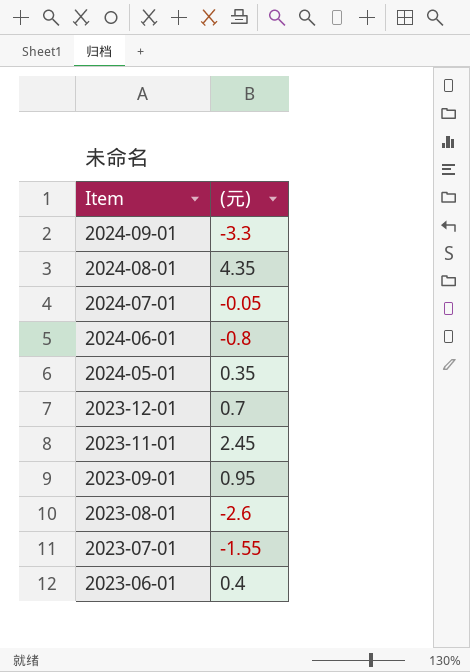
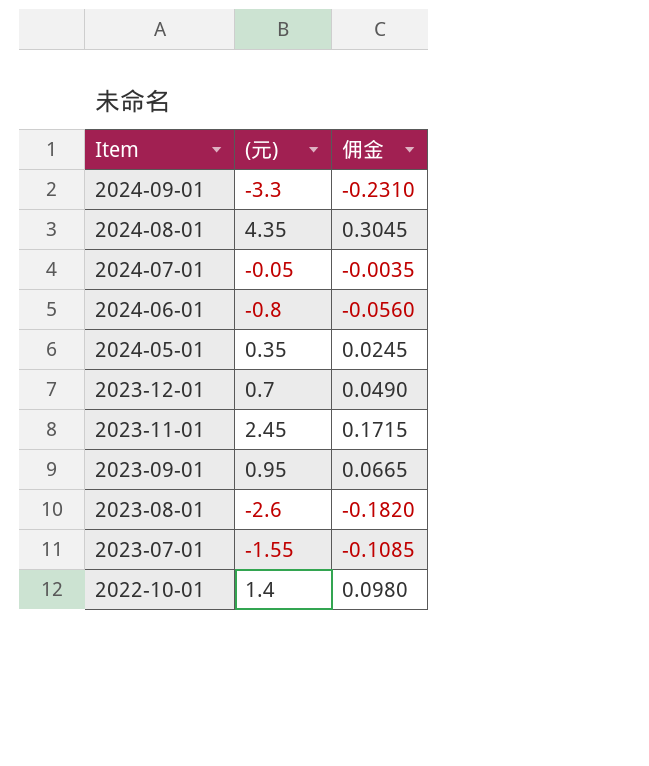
column 佣金 | formula: none -> [(元)] * 0.07
row 2023-06-01: 0.4 -> none
row 2022-10-01: none -> 1.4 | 0.0980

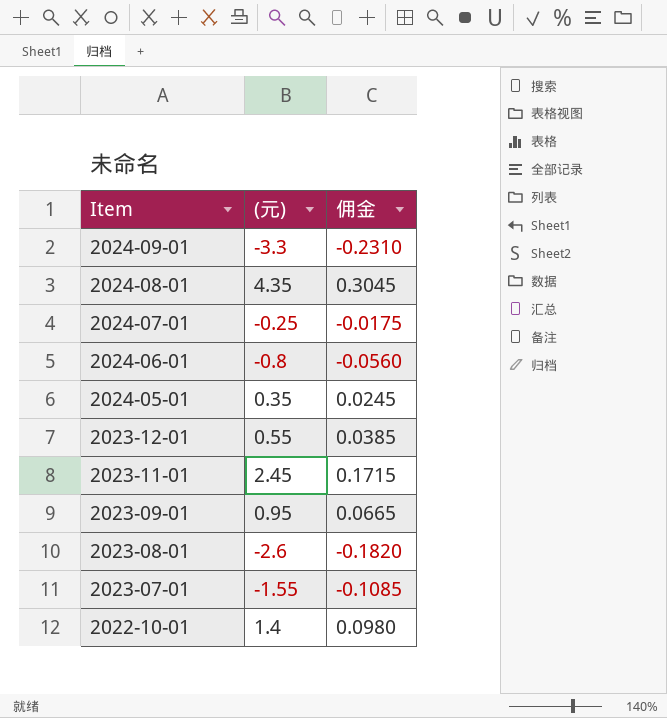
2024-07-01 | (元): -0.05 -> -0.25
2024-07-01 | 佣金: -0.0035 -> -0.0175
2023-12-01 | (元): 0.7 -> 0.55
2023-12-01 | 佣金: 0.0490 -> 0.0385

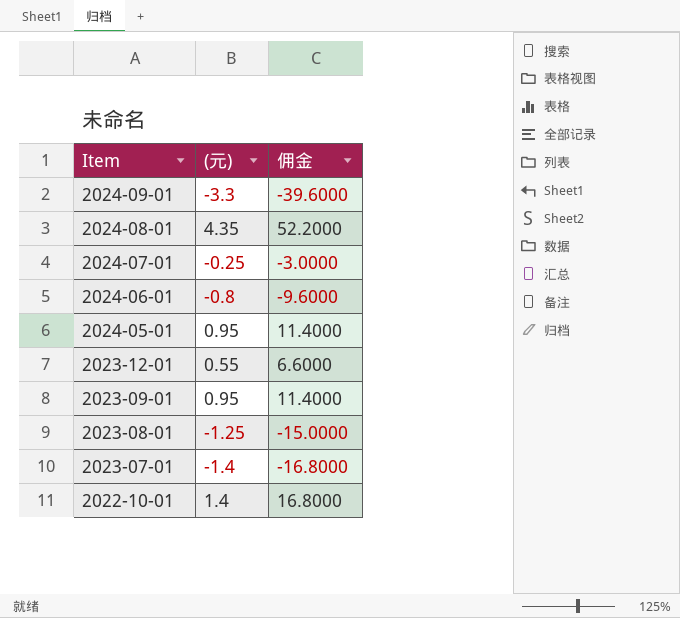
column 佣金 | formula: [(元)] * 0.07 -> [(元)] * 12
row 2023-11-01: 2.45 | 0.1715 -> none
2024-05-01 | (元): 0.35 -> 0.95
2023-08-01 | (元): -2.6 -> -1.25
2023-07-01 | (元): -1.55 -> -1.4

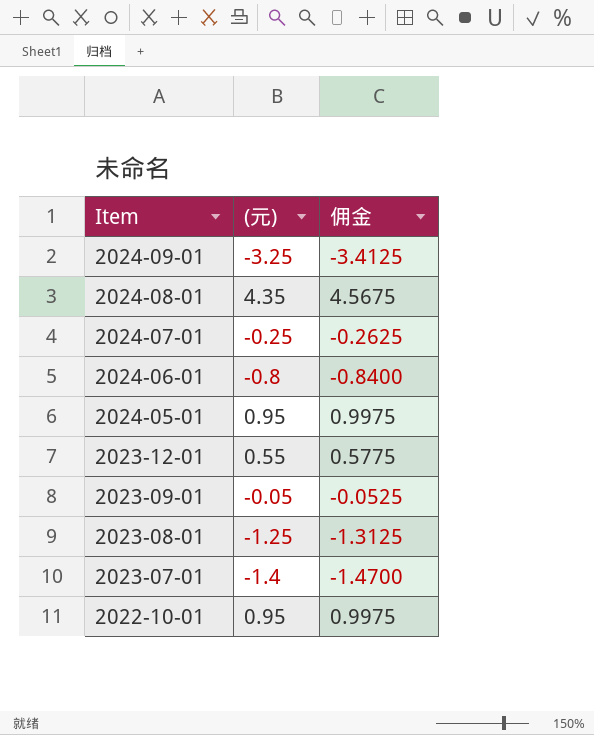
column 佣金 | formula: [(元)] * 12 -> [(元)] * 1.05
2024-09-01 | (元): -3.3 -> -3.25
2023-09-01 | (元): 0.95 -> -0.05
2022-10-01 | (元): 1.4 -> 0.95

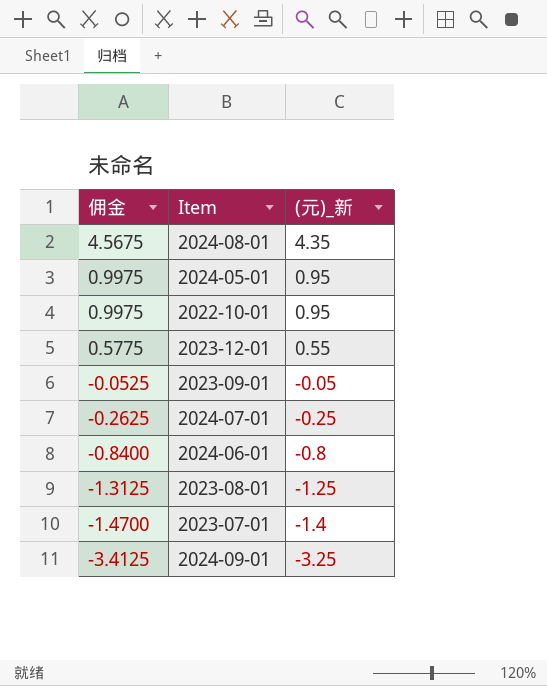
row order: Item descending -> 佣金 descending
column 佣金 | position: 3 -> 1
column name: (元) -> (元)_新

